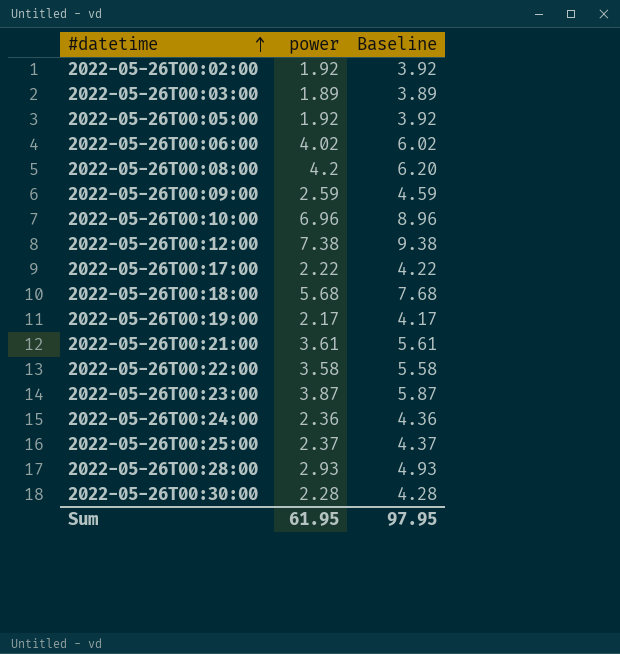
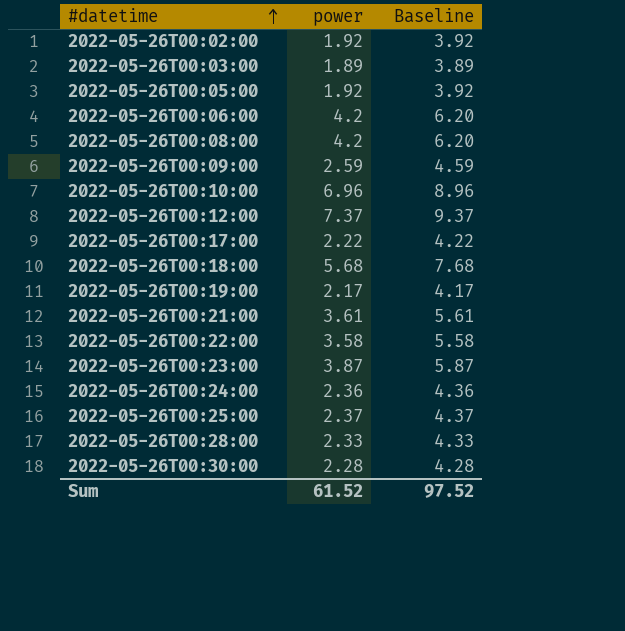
2022-05-26T00:06:00 | power: 4.02 -> 4.2
2022-05-26T00:06:00 | Baseline: 6.02 -> 6.20
2022-05-26T00:12:00 | power: 7.38 -> 7.37
2022-05-26T00:12:00 | Baseline: 9.38 -> 9.37
2022-05-26T00:28:00 | power: 2.93 -> 2.33
2022-05-26T00:28:00 | Baseline: 4.93 -> 4.33
Sum | power: 61.95 -> 61.52
Sum | Baseline: 97.95 -> 97.52

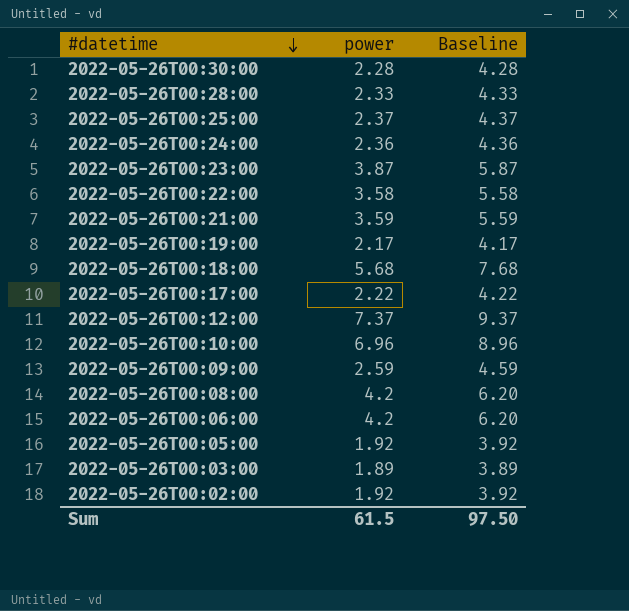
row order: #datetime ascending -> #datetime descending
2022-05-26T00:21:00 | power: 3.61 -> 3.59
2022-05-26T00:21:00 | Baseline: 5.61 -> 5.59
Sum | power: 61.52 -> 61.5
Sum | Baseline: 97.52 -> 97.50

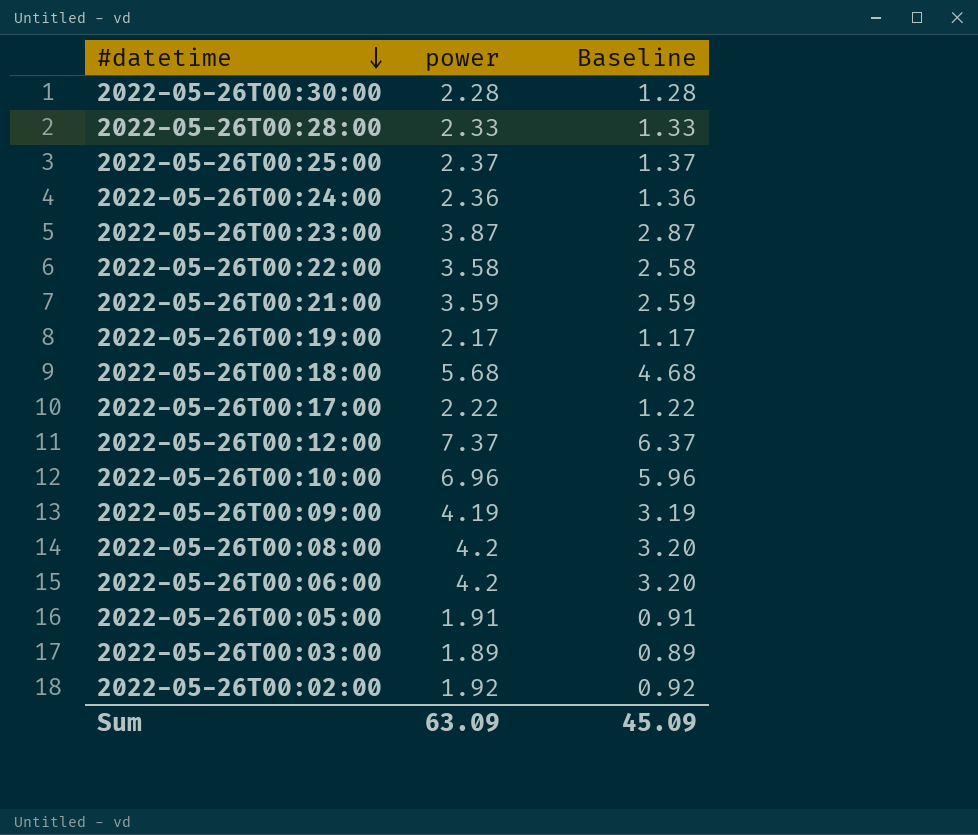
column Baseline | formula: [power] + 2 -> [power] - 1
2022-05-26T00:09:00 | power: 2.59 -> 4.19
2022-05-26T00:05:00 | power: 1.92 -> 1.91
Sum | power: 61.5 -> 63.09
Sum | Baseline: 97.50 -> 45.09

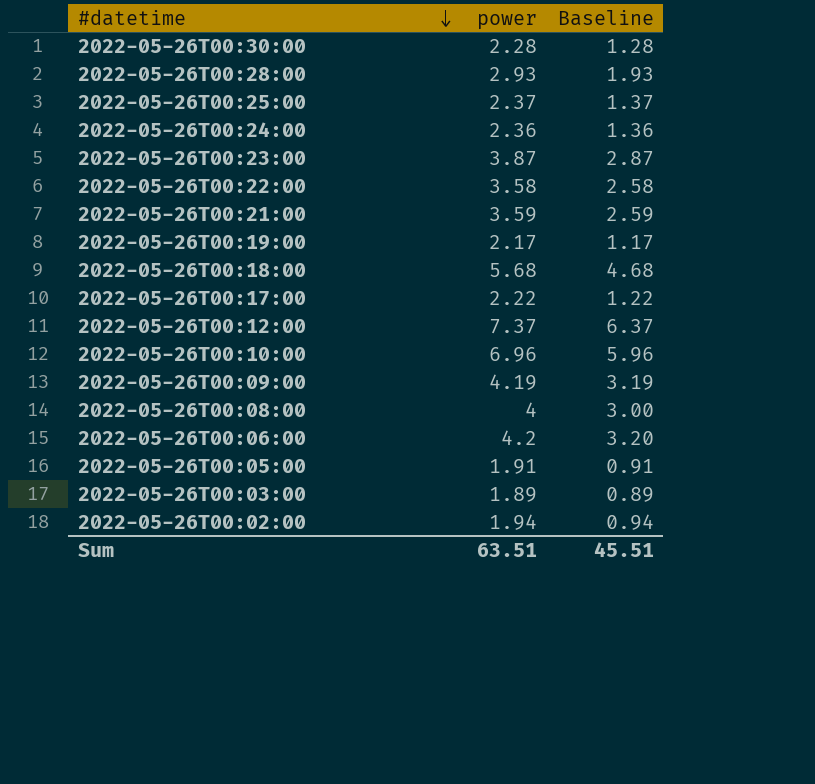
2022-05-26T00:28:00 | power: 2.33 -> 2.93
2022-05-26T00:28:00 | Baseline: 1.33 -> 1.93
2022-05-26T00:08:00 | power: 4.2 -> 4
2022-05-26T00:08:00 | Baseline: 3.20 -> 3.00
2022-05-26T00:02:00 | power: 1.92 -> 1.94
2022-05-26T00:02:00 | Baseline: 0.92 -> 0.94
Sum | power: 63.09 -> 63.51
Sum | Baseline: 45.09 -> 45.51

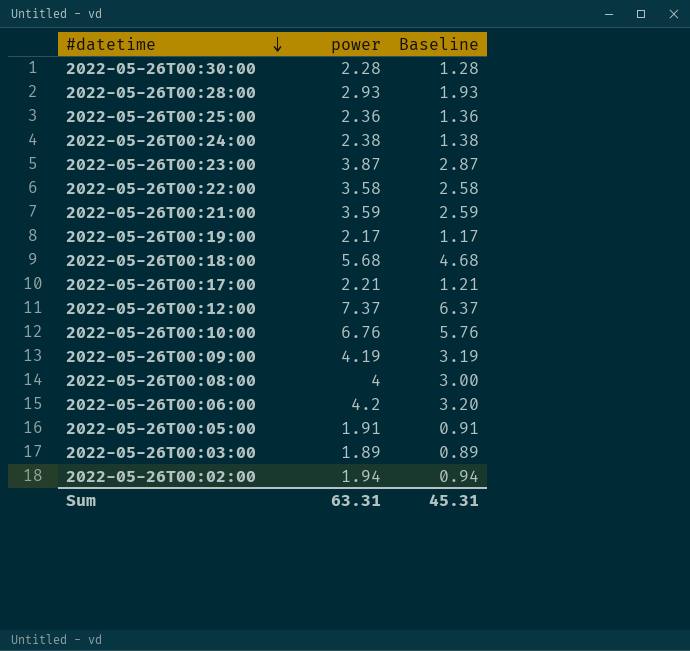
2022-05-26T00:25:00 | power: 2.37 -> 2.36
2022-05-26T00:25:00 | Baseline: 1.37 -> 1.36
2022-05-26T00:24:00 | power: 2.36 -> 2.38
2022-05-26T00:24:00 | Baseline: 1.36 -> 1.38
2022-05-26T00:17:00 | power: 2.22 -> 2.21
2022-05-26T00:17:00 | Baseline: 1.22 -> 1.21
2022-05-26T00:10:00 | power: 6.96 -> 6.76
2022-05-26T00:10:00 | Baseline: 5.96 -> 5.76
Sum | power: 63.51 -> 63.31
Sum | Baseline: 45.51 -> 45.31

